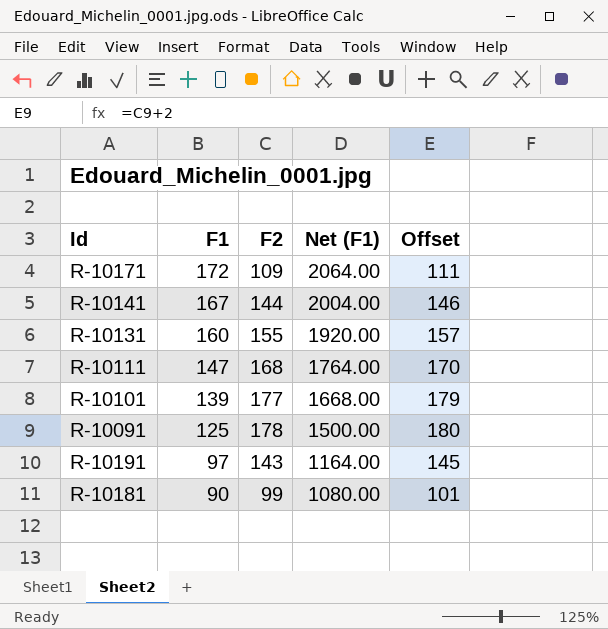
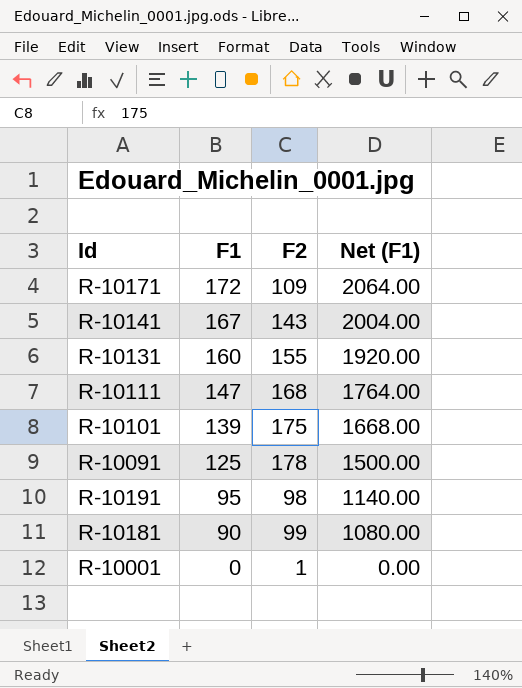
column Offset | formula: [F2] + 2 -> none
R-10141 | F2: 144 -> 143
R-10101 | F2: 177 -> 175
R-10191 | F1: 97 -> 95
R-10191 | F2: 143 -> 98
R-10191 | Net (F1): 1164.00 -> 1140.00
row R-10001: none -> 0 | 1 | 0.00

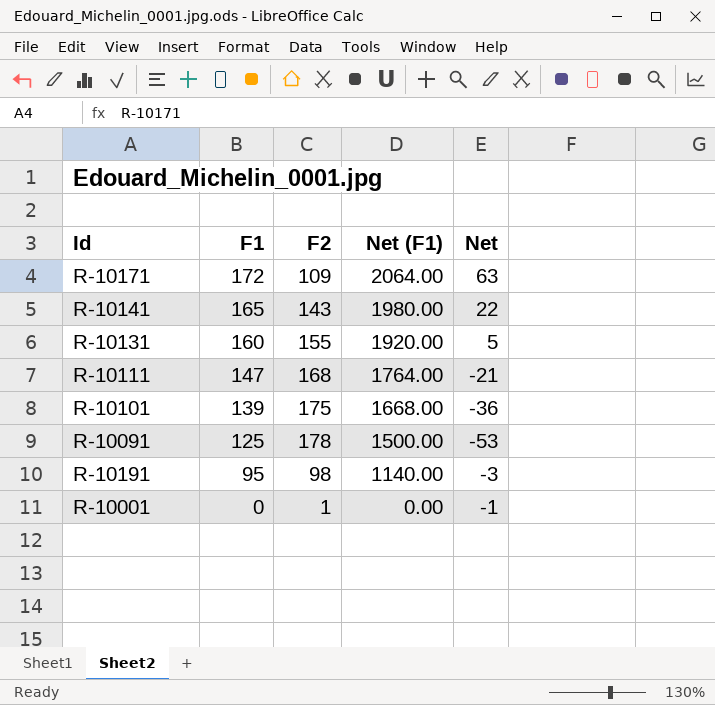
column Net | formula: none -> [F1] - [F2]
row R-10181: 90 | 99 | 1080.00 -> none
R-10141 | F1: 167 -> 165
R-10141 | Net (F1): 2004.00 -> 1980.00

